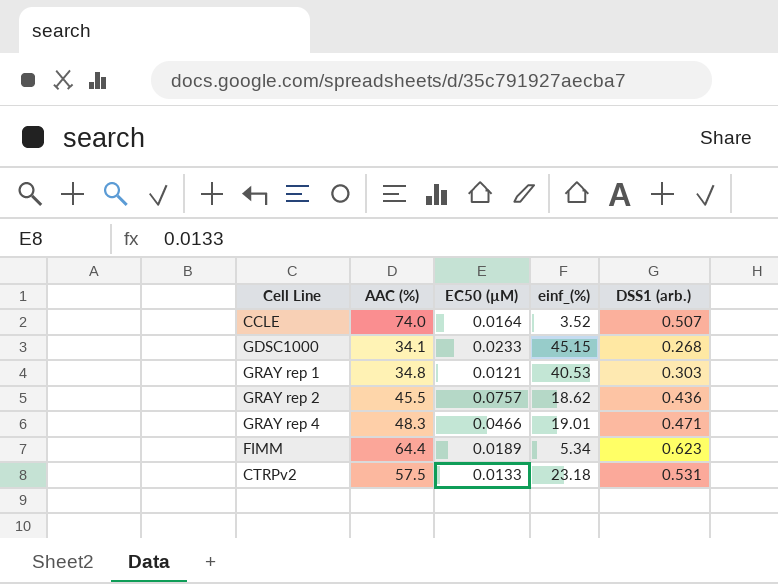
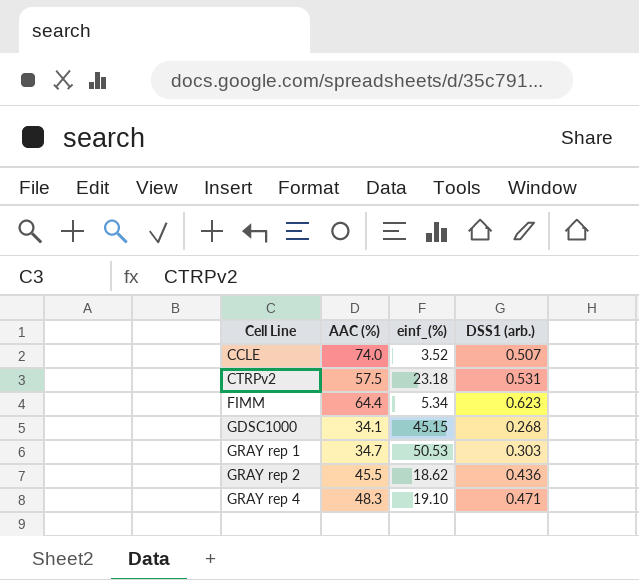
row order: none -> Cell Line ascending
column EC50 (µM) | position: 3 -> none
GRAY rep 1 | AAC (%): 34.8 -> 34.7
GRAY rep 1 | einf_(%): 40.53 -> 50.53
GRAY rep 4 | einf_(%): 19.01 -> 19.10

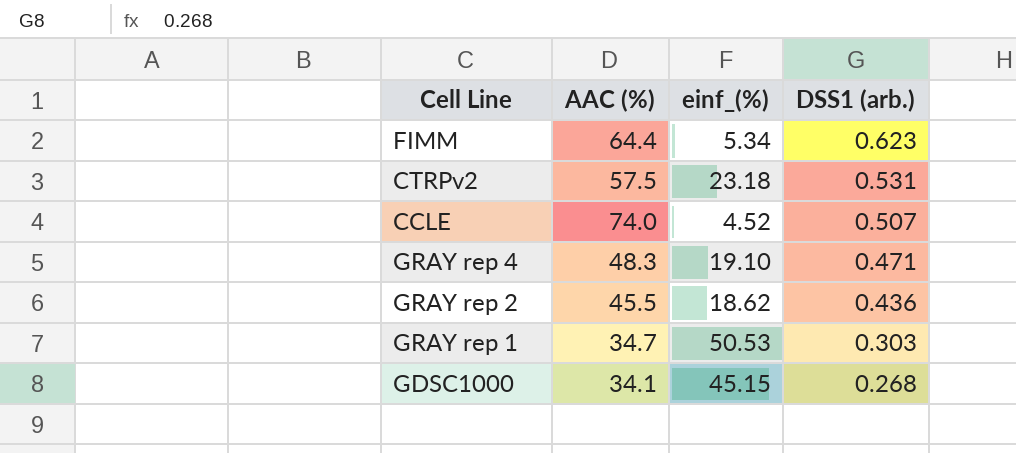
row order: Cell Line ascending -> DSS1 (arb.) descending
CCLE | einf_(%): 3.52 -> 4.52

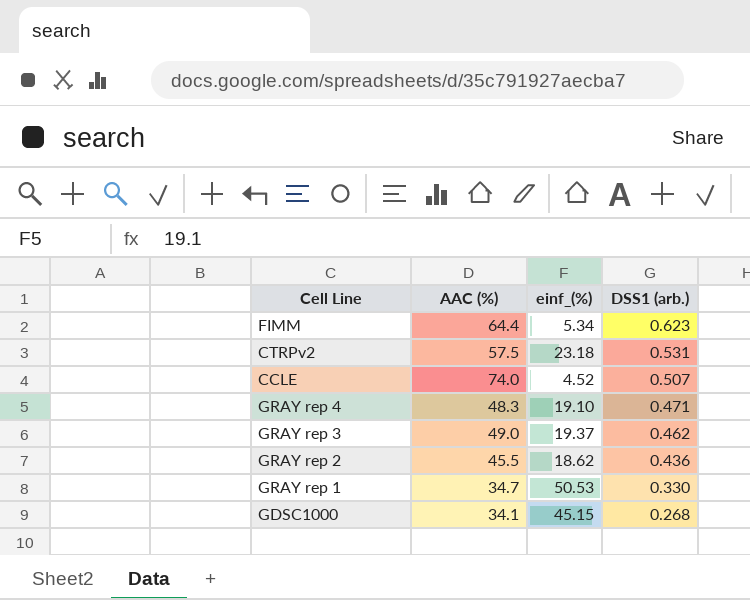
row GRAY rep 3: none -> 49.0 | 19.37 | 0.462
GRAY rep 1 | DSS1 (arb.): 0.303 -> 0.330

